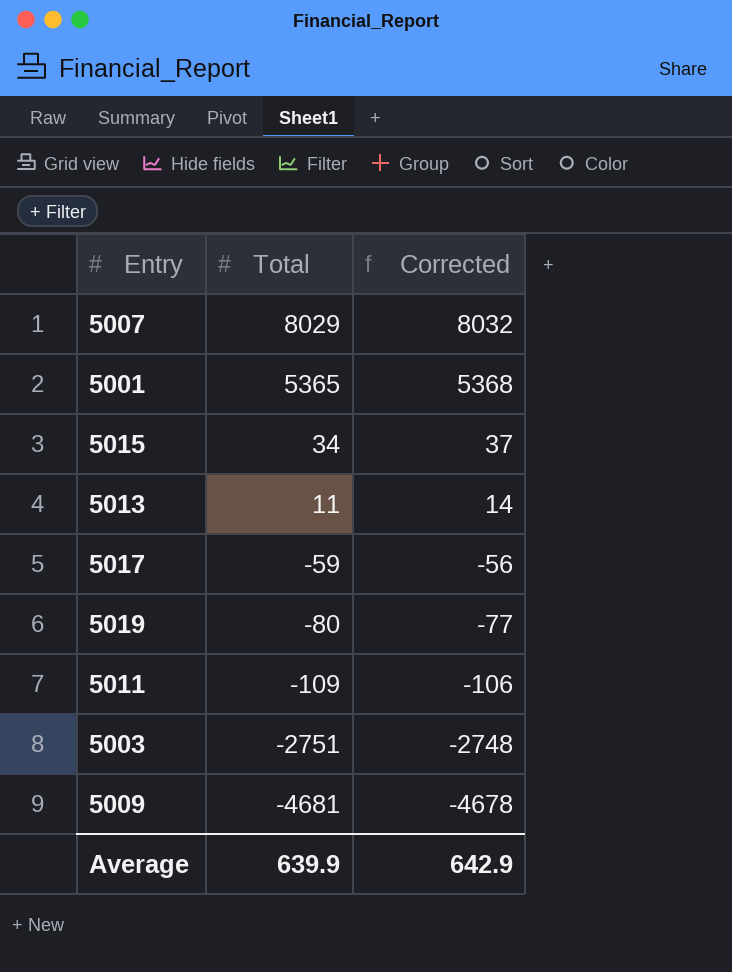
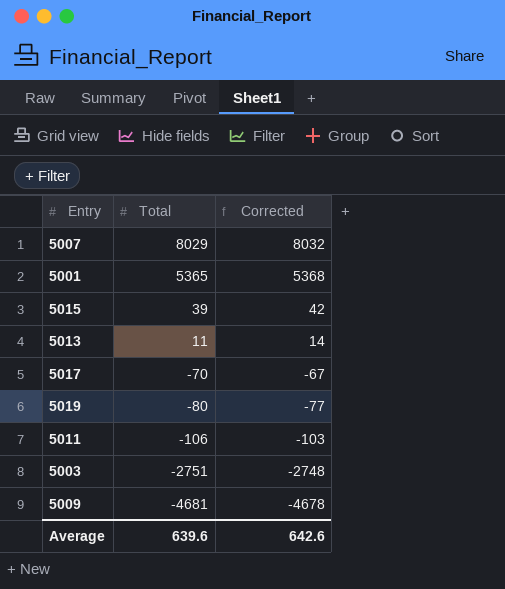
5015 | Total: 34 -> 39
5015 | Corrected: 37 -> 42
5017 | Total: -59 -> -70
5017 | Corrected: -56 -> -67
5011 | Total: -109 -> -106
5011 | Corrected: -106 -> -103
Average | Total: 639.9 -> 639.6
Average | Corrected: 642.9 -> 642.6

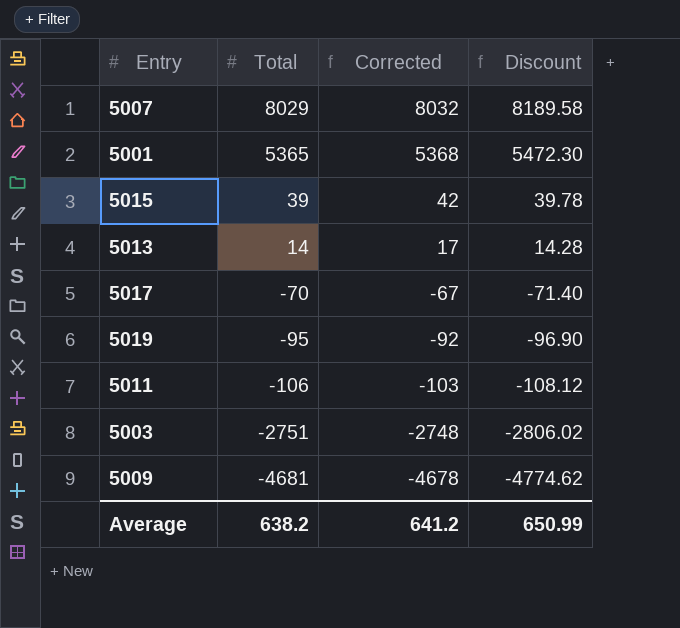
column Discount | formula: none -> [Total] * 1.02
5013 | Total: 11 -> 14
5013 | Corrected: 14 -> 17
5019 | Total: -80 -> -95
5019 | Corrected: -77 -> -92
Average | Total: 639.6 -> 638.2
Average | Corrected: 642.6 -> 641.2

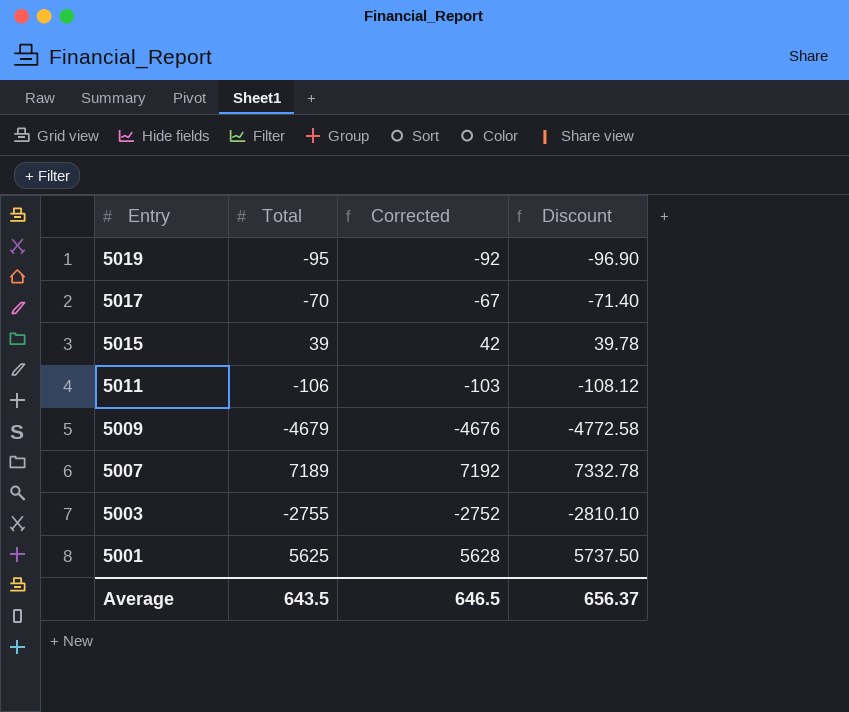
row order: Total descending -> Entry descending
row 5013: 14 | 17 | 14.28 -> none
5009 | Total: -4681 -> -4679
5009 | Corrected: -4678 -> -4676
5009 | Discount: -4774.62 -> -4772.58
5007 | Total: 8029 -> 7189
5007 | Corrected: 8032 -> 7192
5007 | Discount: 8189.58 -> 7332.78
5003 | Total: -2751 -> -2755
5003 | Corrected: -2748 -> -2752
5003 | Discount: -2806.02 -> -2810.10
5001 | Total: 5365 -> 5625
5001 | Corrected: 5368 -> 5628
5001 | Discount: 5472.30 -> 5737.50
Average | Total: 638.2 -> 643.5
Average | Corrected: 641.2 -> 646.5
Average | Discount: 650.99 -> 656.37

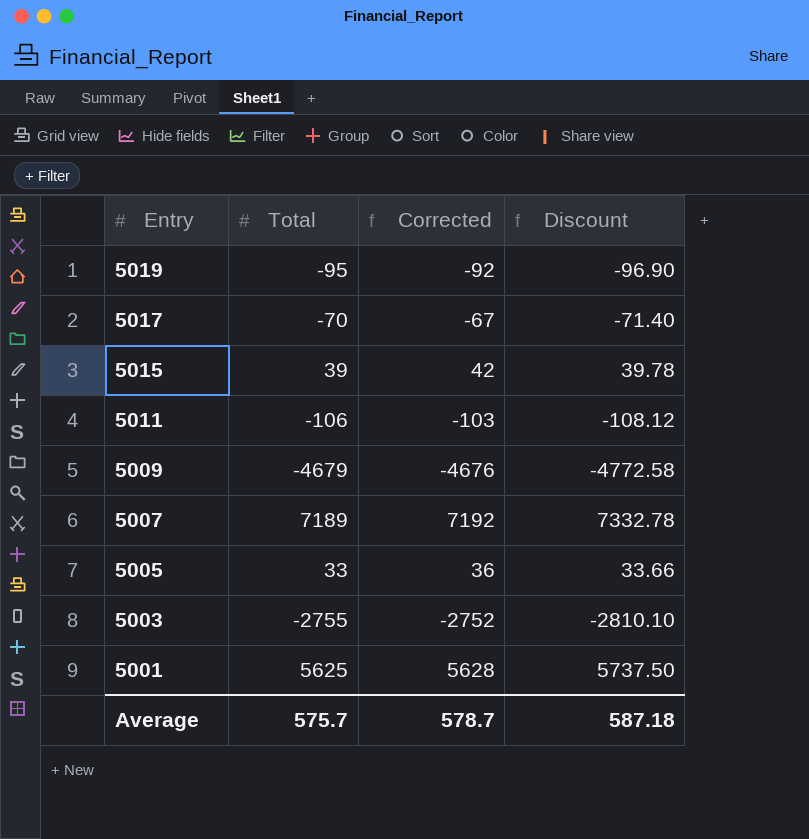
row 5005: none -> 33 | 36 | 33.66
Average | Total: 643.5 -> 575.7
Average | Corrected: 646.5 -> 578.7
Average | Discount: 656.37 -> 587.18

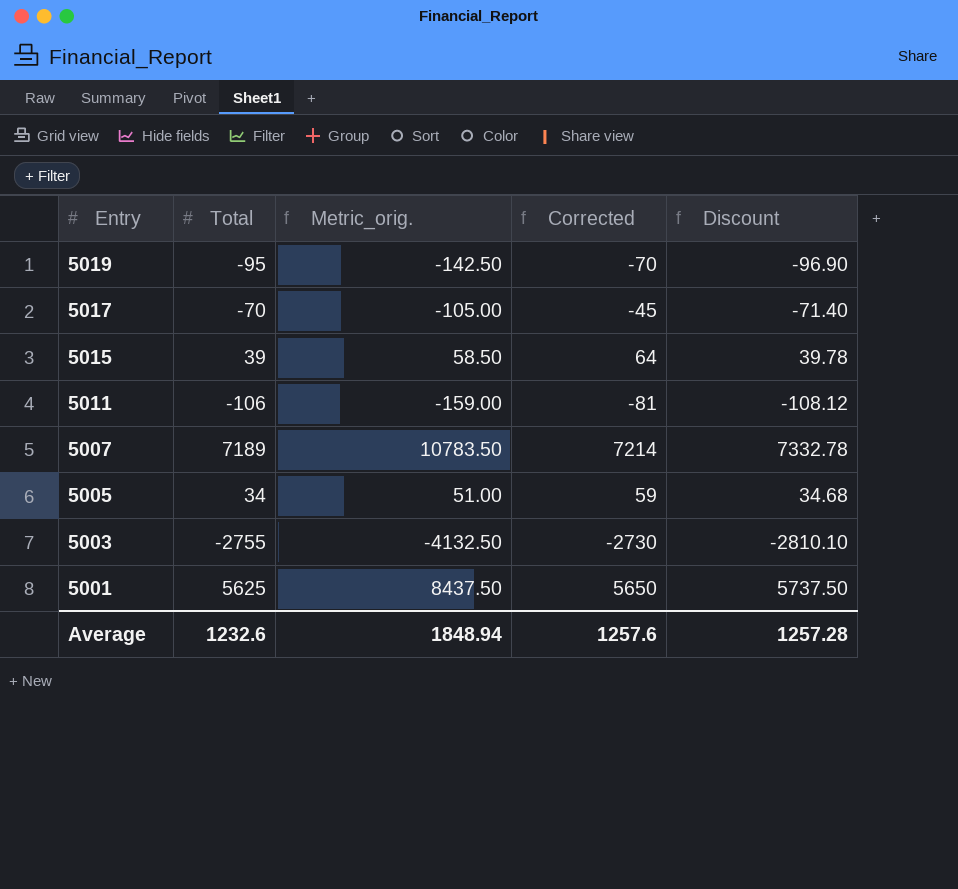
column Metric_orig. | formula: none -> [Total] * 1.5
column Corrected | formula: [Total] + 3 -> [Total] + 25
row 5009: -4679 | -4676 | -4772.58 -> none
5005 | Total: 33 -> 34
5005 | Discount: 33.66 -> 34.68
Average | Total: 575.7 -> 1232.6
Average | Corrected: 578.7 -> 1257.6
Average | Discount: 587.18 -> 1257.28

